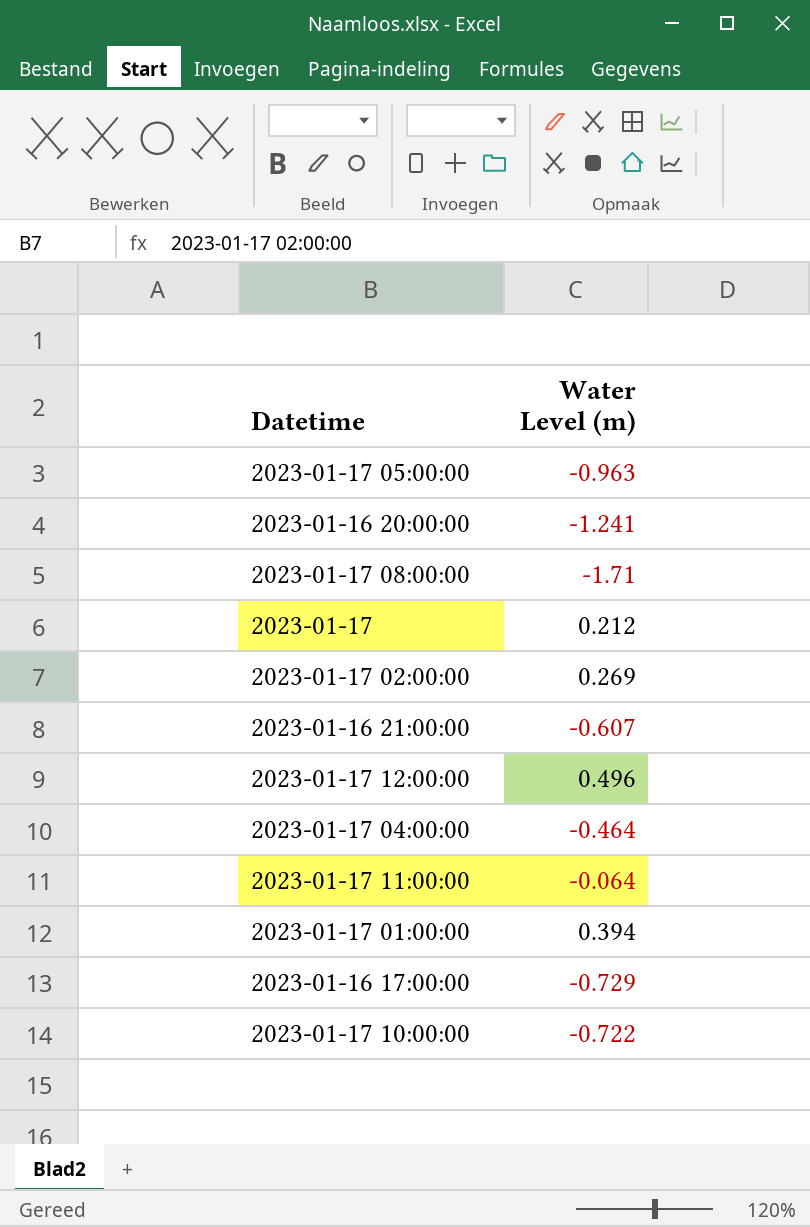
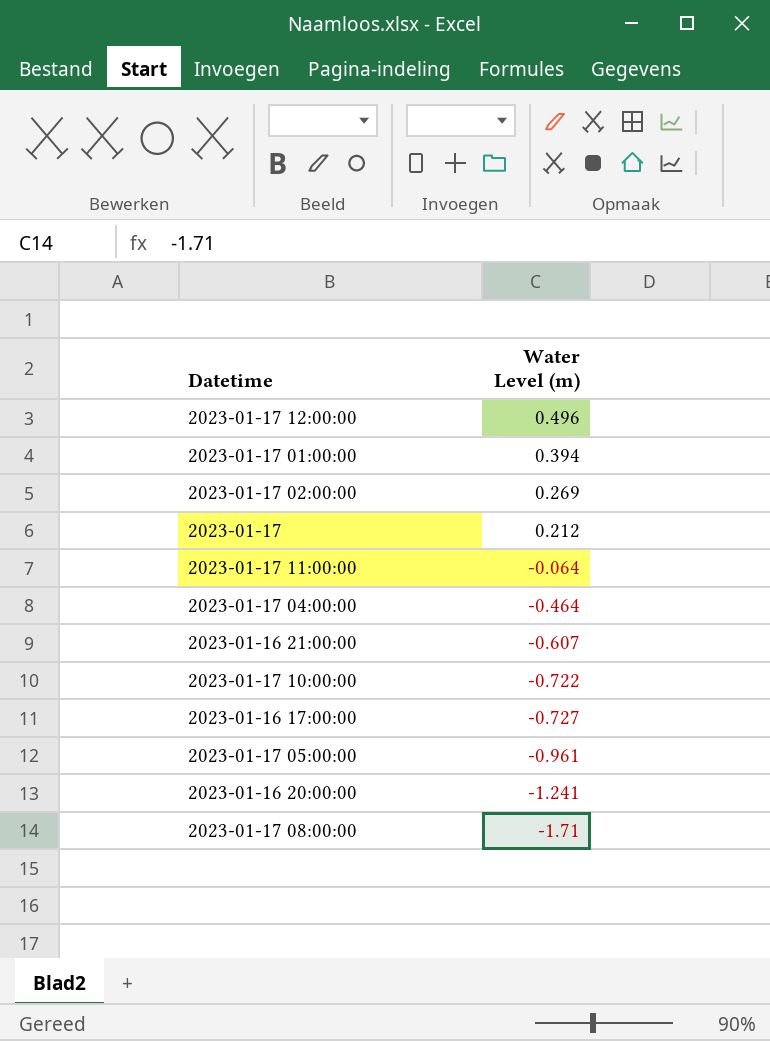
row order: none -> Water Level (m) descending
2023-01-16 17:00:00 | Water Level (m): -0.729 -> -0.727
2023-01-17 05:00:00 | Water Level (m): -0.963 -> -0.961

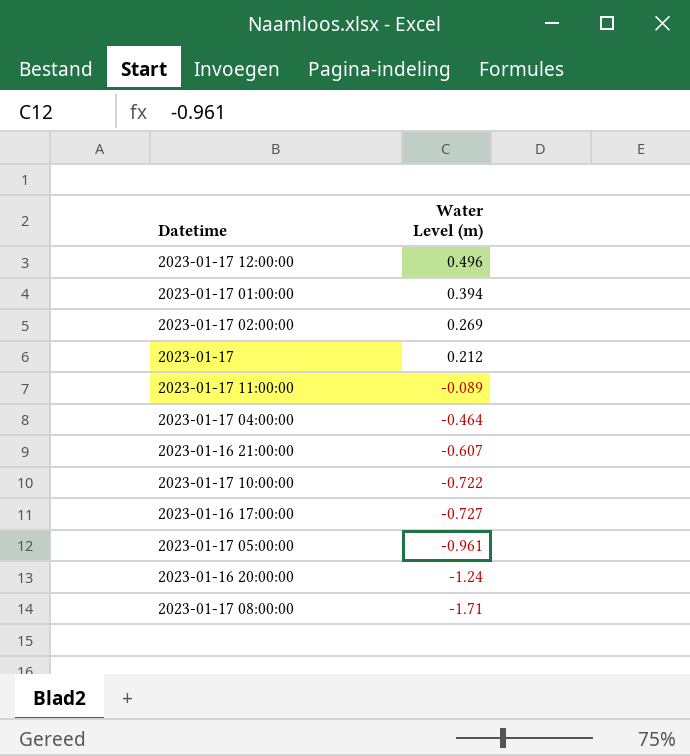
2023-01-17 11:00:00 | Water Level (m): -0.064 -> -0.089
2023-01-16 20:00:00 | Water Level (m): -1.241 -> -1.24

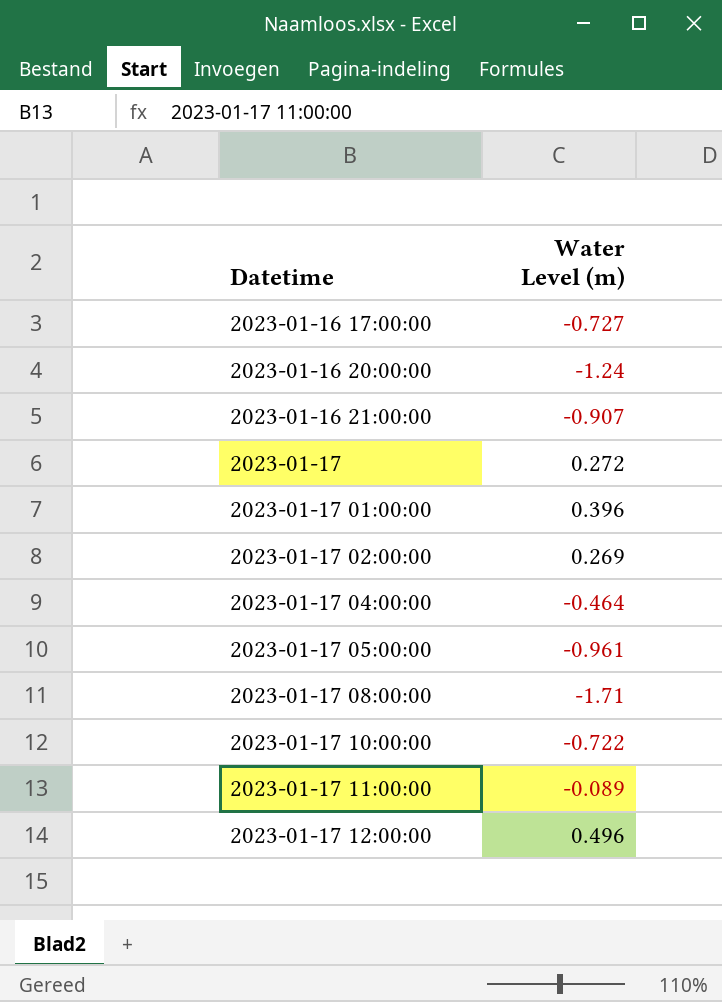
row order: Water Level (m) descending -> Datetime ascending
2023-01-16 21:00:00 | Water Level (m): -0.607 -> -0.907
2023-01-17 | Water Level (m): 0.212 -> 0.272
2023-01-17 01:00:00 | Water Level (m): 0.394 -> 0.396

